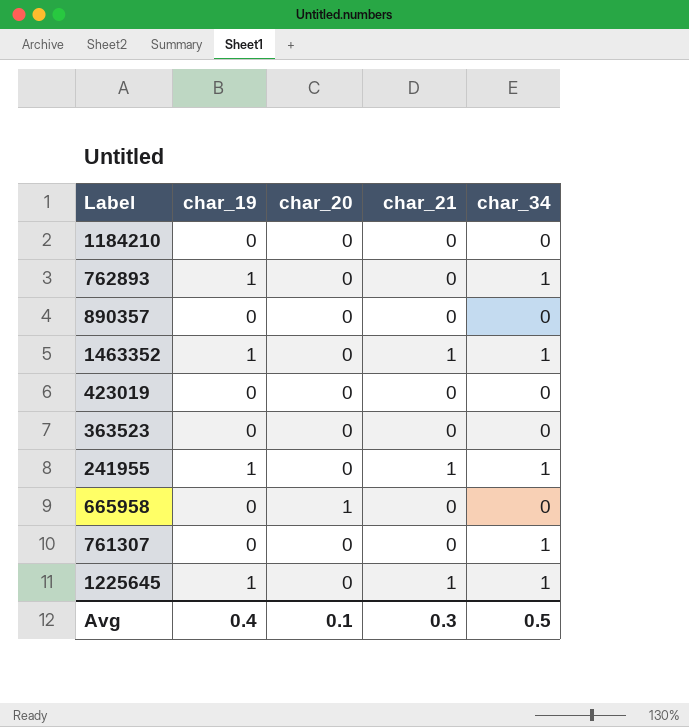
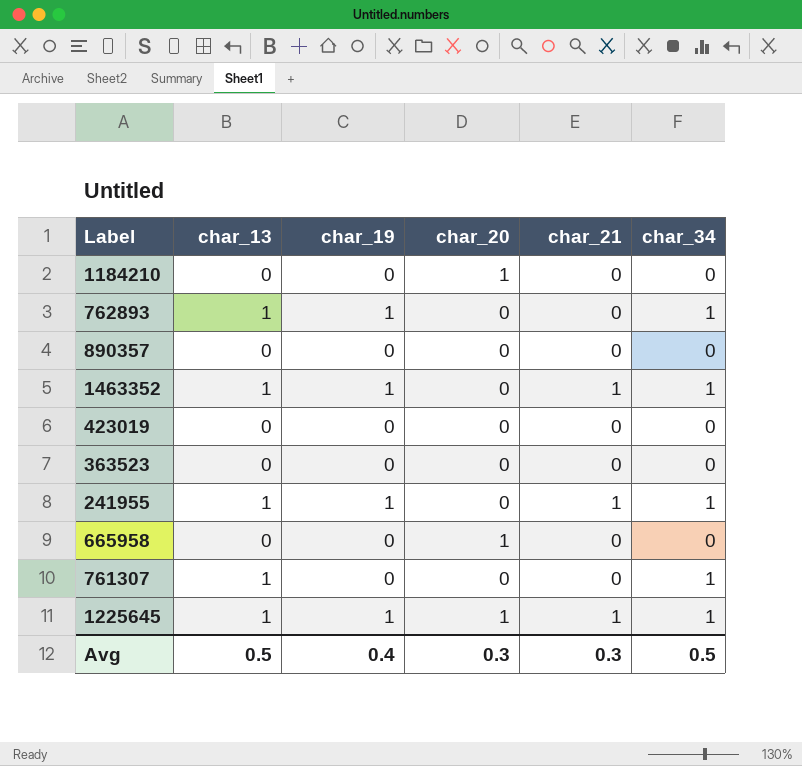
column char_13 | position: none -> 2
1184210 | char_20: 0 -> 1
1225645 | char_20: 0 -> 1
Avg | char_20: 0.1 -> 0.3

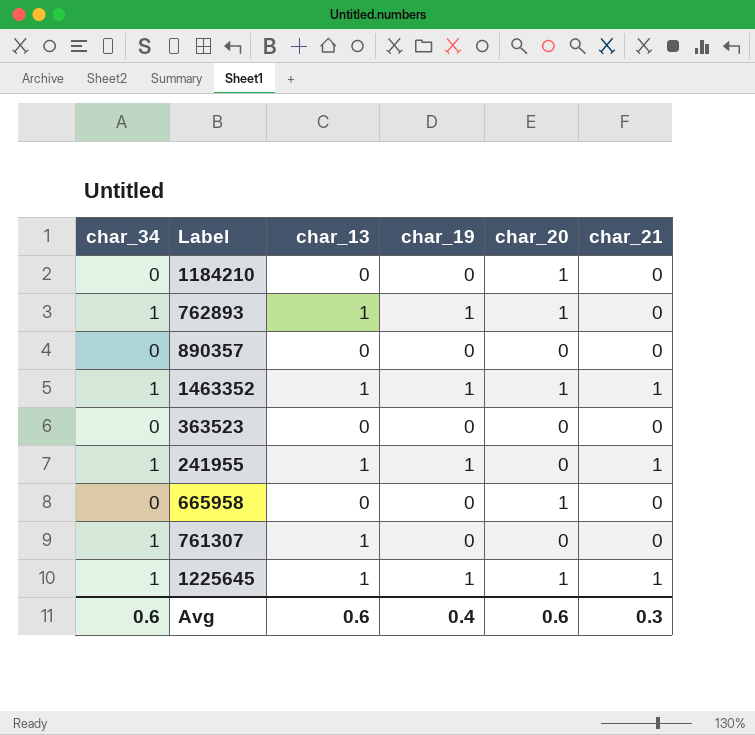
column char_34 | position: 6 -> 1
row 423019: 0 | 0 | 0 | 0 | 0 -> none
762893 | char_20: 0 -> 1
1463352 | char_20: 0 -> 1
Avg | char_34: 0.5 -> 0.6
Avg | char_13: 0.5 -> 0.6
Avg | char_20: 0.3 -> 0.6

